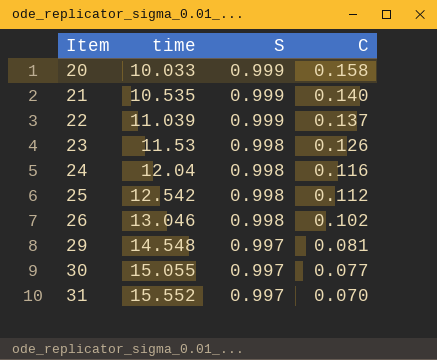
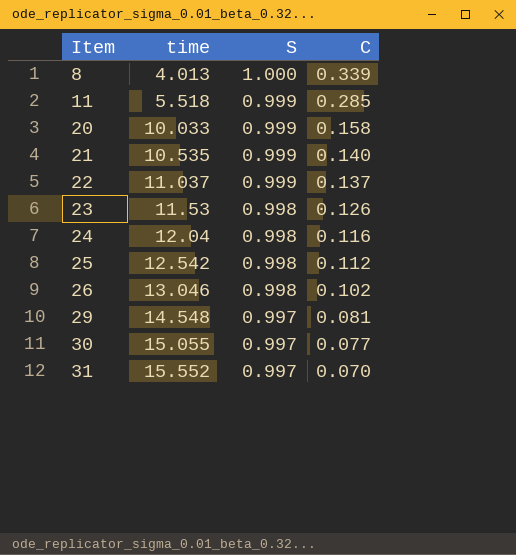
row 8: none -> 4.013 | 1.000 | 0.339
row 11: none -> 5.518 | 0.999 | 0.285
22 | time: 11.039 -> 11.037

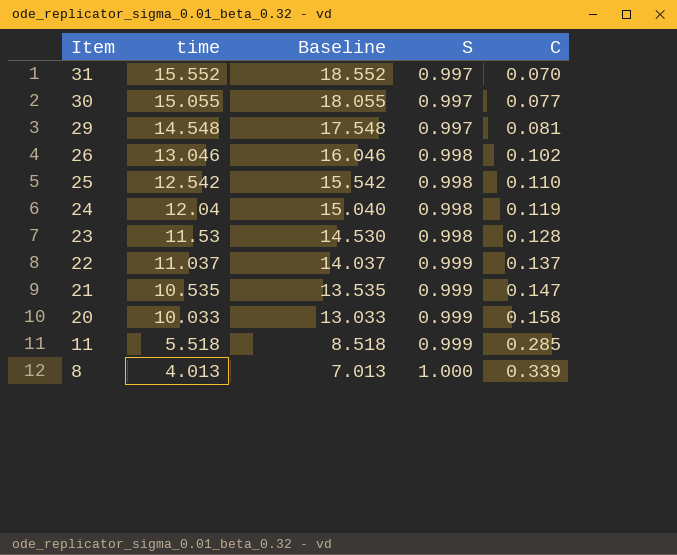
row order: Item ascending -> Item descending
column Baseline | formula: none -> [time] + 3
25 | C: 0.112 -> 0.110
24 | C: 0.116 -> 0.119
23 | C: 0.126 -> 0.128
21 | C: 0.140 -> 0.147

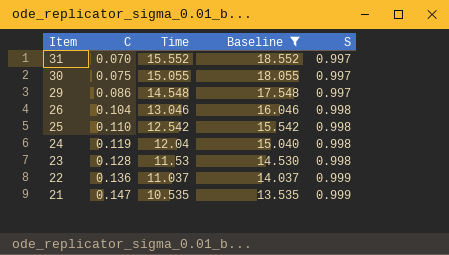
filter: none -> Baseline >= 13.535
column C | position: 5 -> 2
column name: time -> Time
30 | C: 0.077 -> 0.075
29 | C: 0.081 -> 0.086
26 | C: 0.102 -> 0.104
22 | C: 0.137 -> 0.136

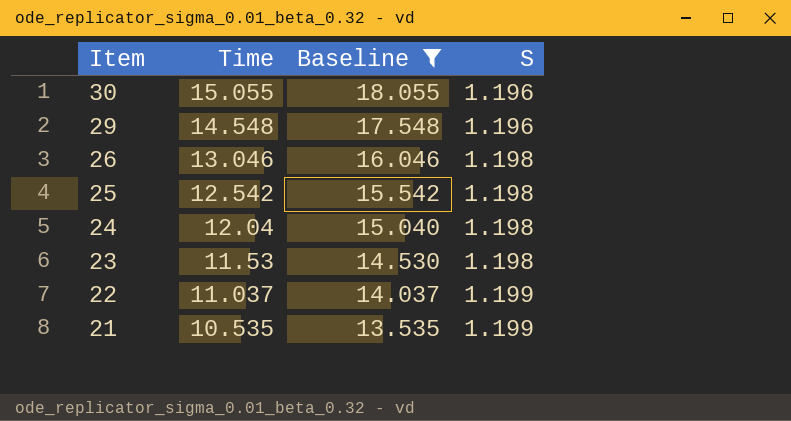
column C | position: 2 -> none
row 31: 0.070 | 15.552 | 18.552 | 0.997 -> none
30 | S: 0.997 -> 1.196
29 | S: 0.997 -> 1.196
26 | S: 0.998 -> 1.198
25 | S: 0.998 -> 1.198
24 | S: 0.998 -> 1.198
23 | S: 0.998 -> 1.198
22 | S: 0.999 -> 1.199
21 | S: 0.999 -> 1.199

